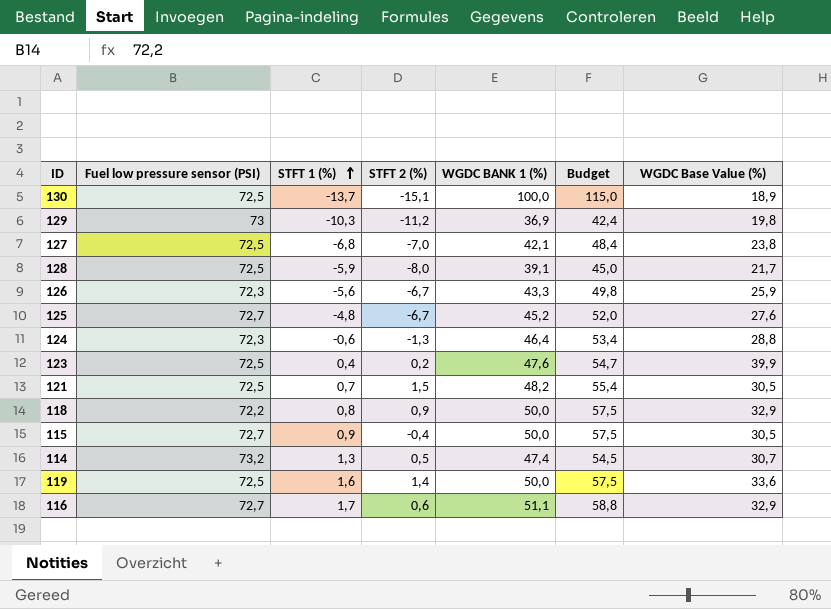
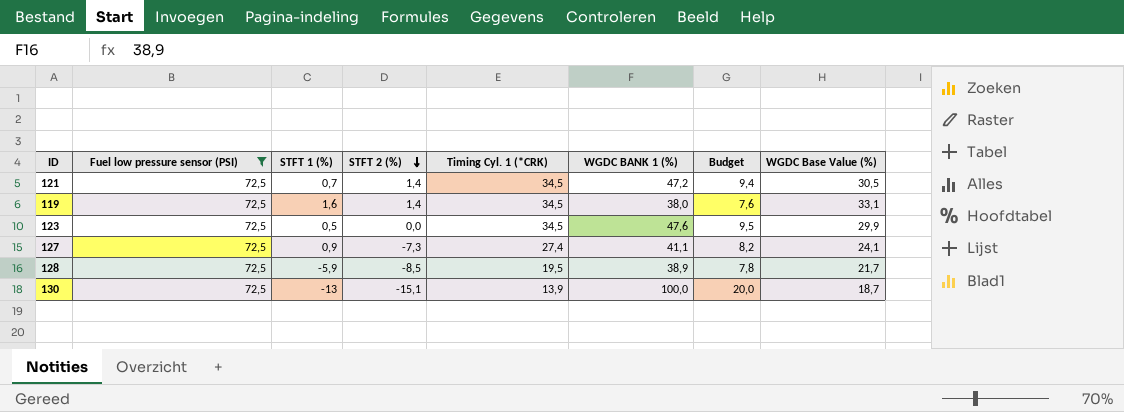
filter: none -> Fuel low pressure sensor (PSI) = 72,5
row order: STFT 1 (%) ascending -> STFT 2 (%) descending
column Timing Cyl. 1 (*CRK) | position: none -> 5
column Budget | formula: [WGDC BANK 1 (%)] * 1,15 -> [WGDC BANK 1 (%)] * 0,2
121 | STFT 2 (%): 1,5 -> 1,4
121 | WGDC BANK 1 (%): 48,2 -> 47,2
119 | WGDC BANK 1 (%): 50,0 -> 38,0
119 | WGDC Base Value (%): 33,6 -> 33,1
123 | STFT 1 (%): 0,4 -> 0,5
123 | STFT 2 (%): 0,2 -> 0,0
123 | WGDC Base Value (%): 39,9 -> 29,9
127 | STFT 1 (%): -6,8 -> 0,9
127 | STFT 2 (%): -7,0 -> -7,3
127 | WGDC BANK 1 (%): 42,1 -> 41,1
127 | WGDC Base Value (%): 23,8 -> 24,1
128 | STFT 2 (%): -8,0 -> -8,5
128 | WGDC BANK 1 (%): 39,1 -> 38,9
130 | STFT 1 (%): -13,7 -> -13
130 | WGDC Base Value (%): 18,9 -> 18,7

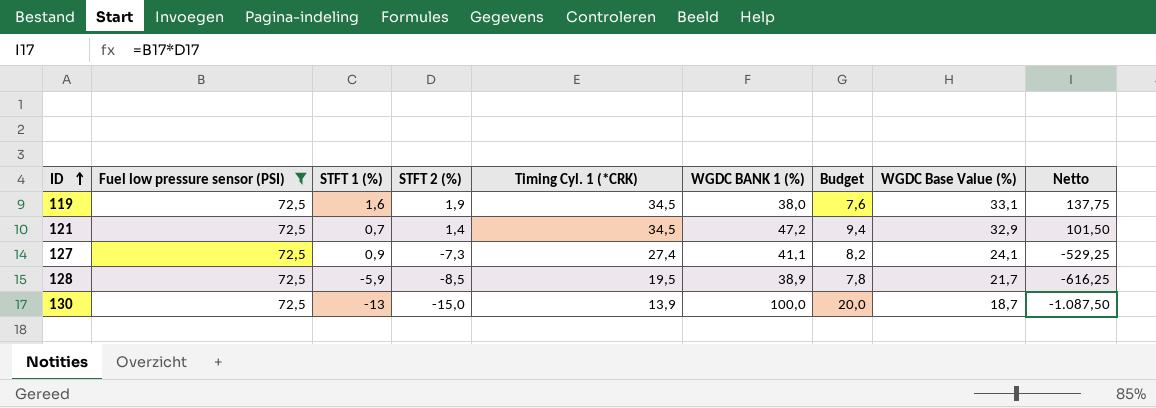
row order: STFT 2 (%) descending -> ID ascending
column Netto | formula: none -> [Fuel low pressure sensor (PSI)] * [STFT 2 (%)]
row 123: 72,5 | 0,5 | 0,0 | 34,5 | 47,6 | 9,5 | 29,9 -> none
119 | STFT 2 (%): 1,4 -> 1,9
121 | WGDC Base Value (%): 30,5 -> 32,9
130 | STFT 2 (%): -15,1 -> -15,0

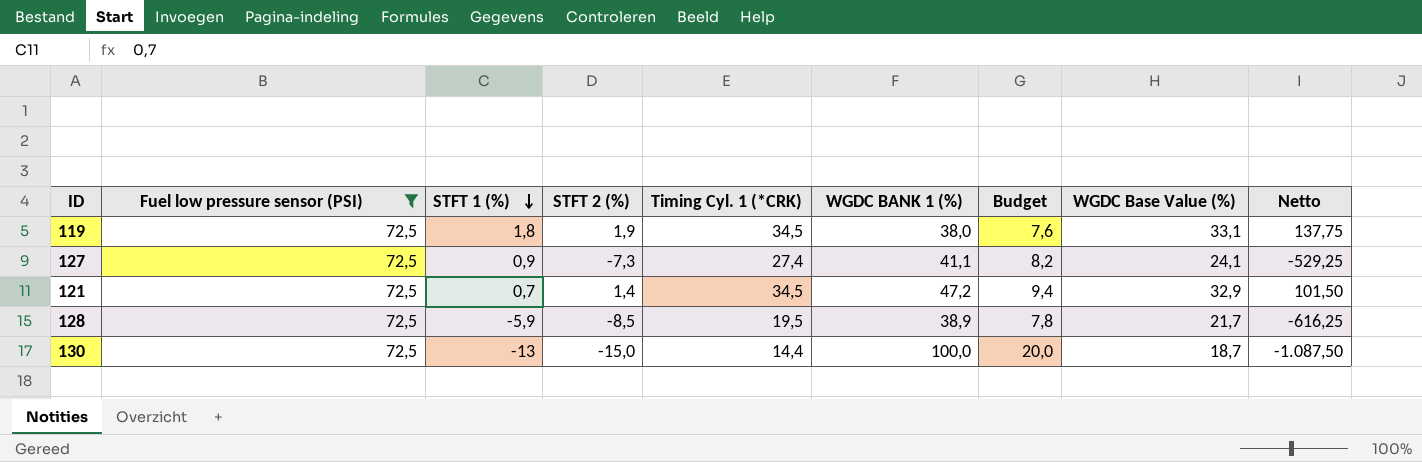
row order: ID ascending -> STFT 1 (%) descending
119 | STFT 1 (%): 1,6 -> 1,8
130 | Timing Cyl. 1 (*CRK): 13,9 -> 14,4

